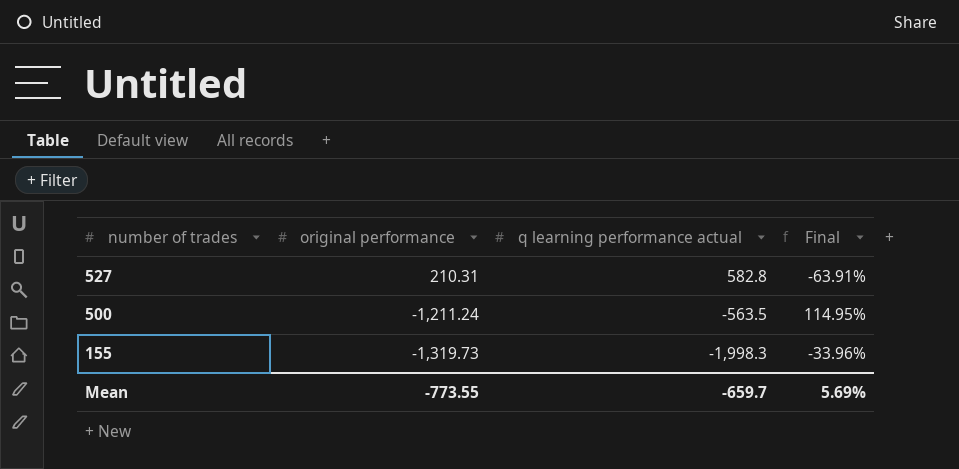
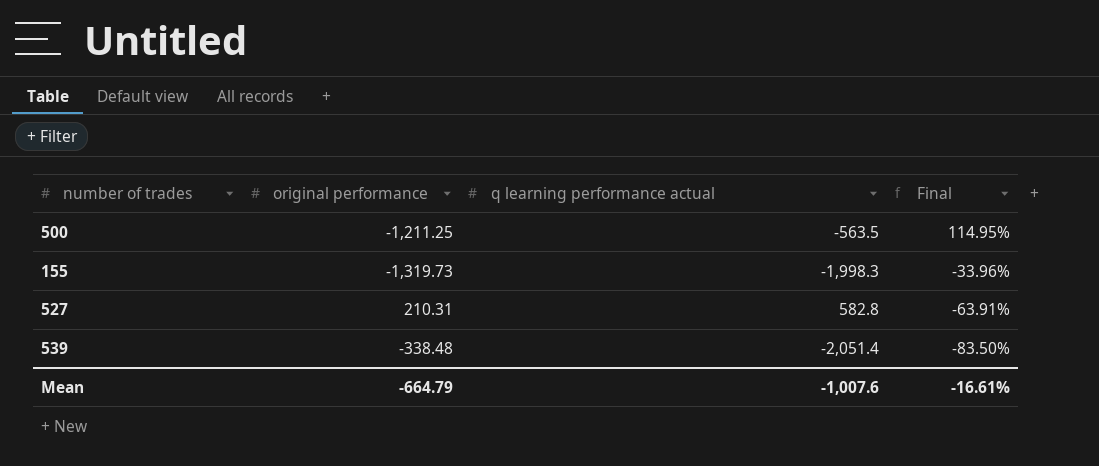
row order: number of trades descending -> Final descending
500 | original performance: -1,211.24 -> -1,211.25
row 539: none -> -338.48 | -2,051.4 | -83.50%
Mean | original performance: -773.55 -> -664.79
Mean | q learning performance actual: -659.7 -> -1,007.6
Mean | Final: 5.69% -> -16.61%

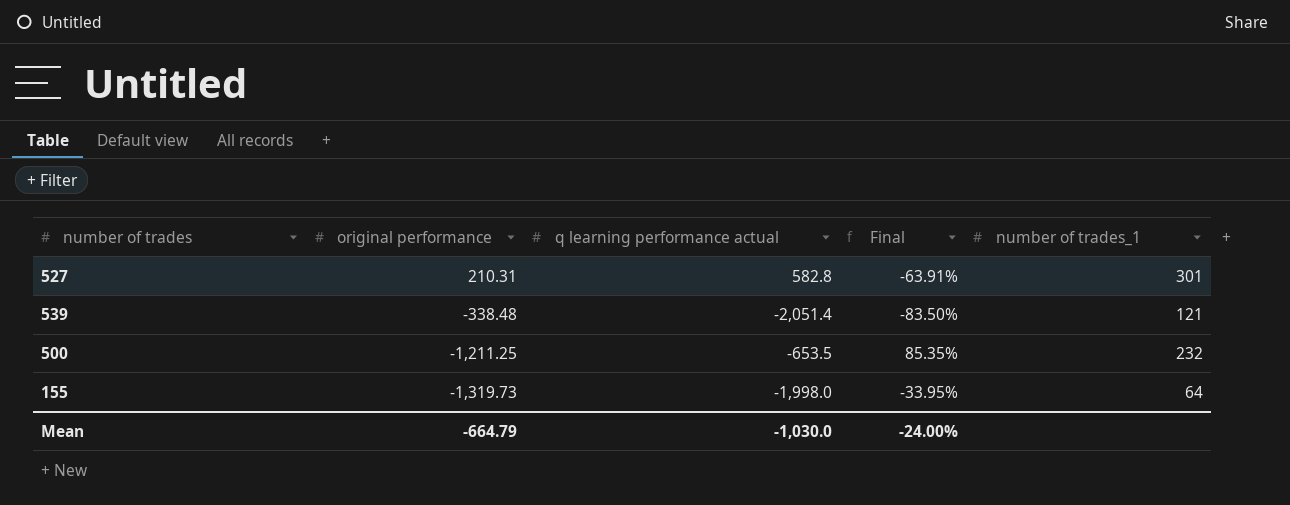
row order: Final descending -> original performance descending
column number of trades_1 | position: none -> 5
500 | q learning performance actual: -563.5 -> -653.5
500 | Final: 114.95% -> 85.35%
155 | q learning performance actual: -1,998.3 -> -1,998.0
155 | Final: -33.96% -> -33.95%
Mean | q learning performance actual: -1,007.6 -> -1,030.0
Mean | Final: -16.61% -> -24.00%

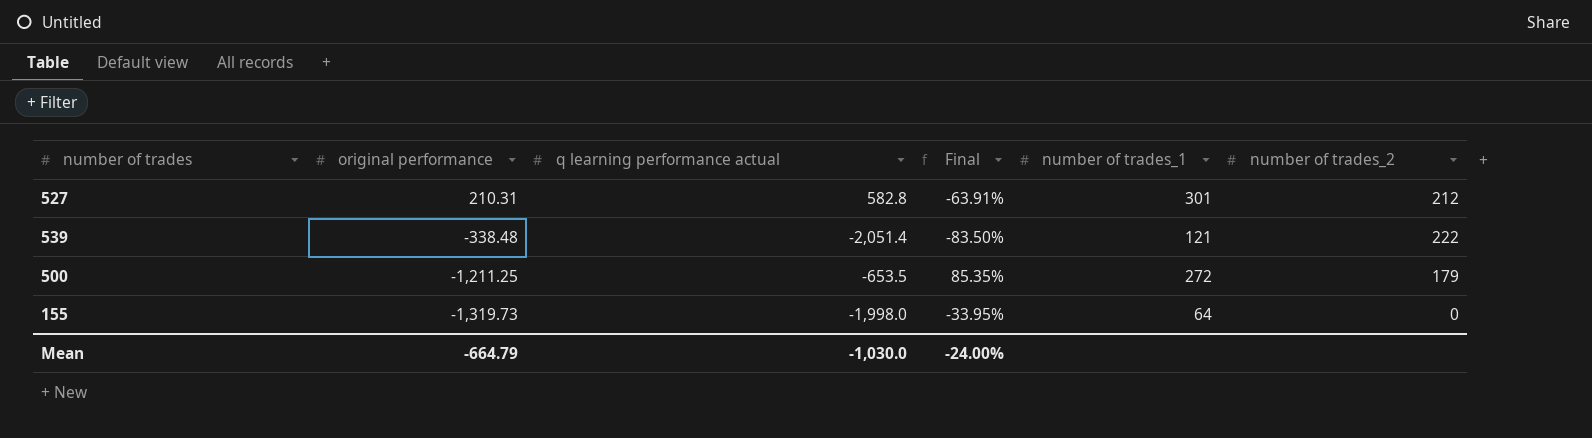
column number of trades_2 | position: none -> 6
500 | number of trades_1: 232 -> 272

